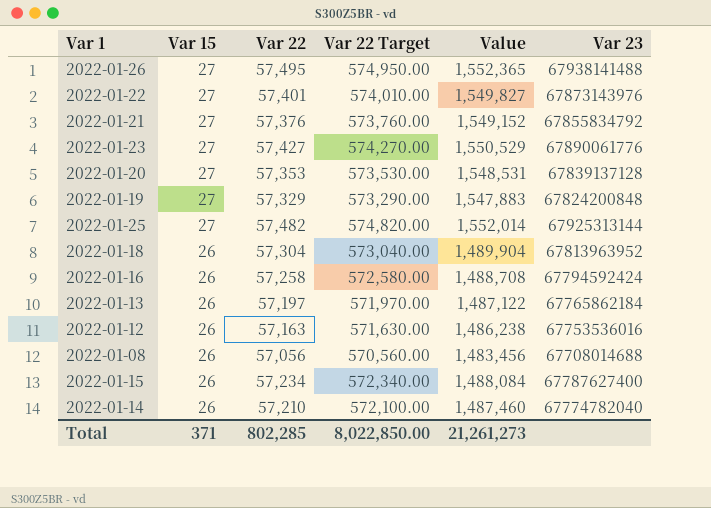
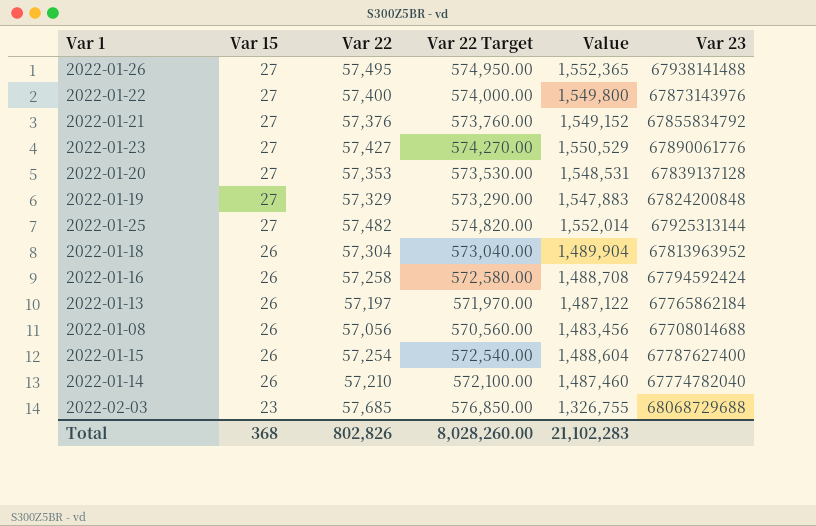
row 2022-01-12: 26 | 57,163 | 571,630.00 | 1,486,238 | 67753536016 -> none
2022-01-22 | Var 22: 57,401 -> 57,400
2022-01-22 | Var 22 Target: 574,010.00 -> 574,000.00
2022-01-22 | Value: 1,549,827 -> 1,549,800
2022-01-15 | Var 22: 57,234 -> 57,254
2022-01-15 | Var 22 Target: 572,340.00 -> 572,540.00
2022-01-15 | Value: 1,488,084 -> 1,488,604
row 2022-02-03: none -> 23 | 57,685 | 576,850.00 | 1,326,755 | 68068729688
Total | Var 15: 371 -> 368
Total | Var 22: 802,285 -> 802,826
Total | Var 22 Target: 8,022,850.00 -> 8,028,260.00
Total | Value: 21,261,273 -> 21,102,283

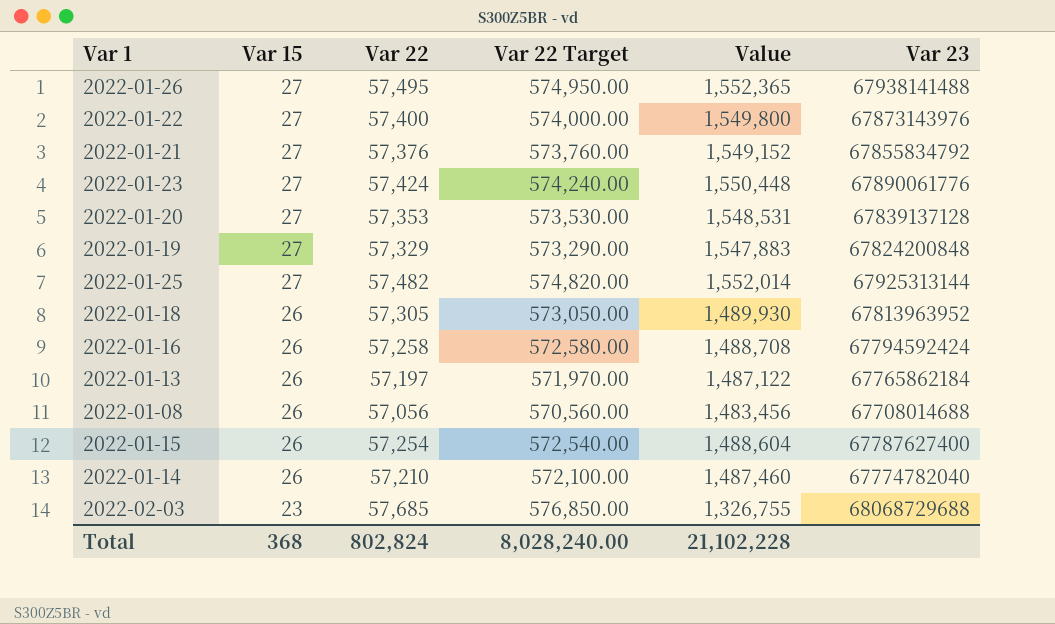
2022-01-23 | Var 22: 57,427 -> 57,424
2022-01-23 | Var 22 Target: 574,270.00 -> 574,240.00
2022-01-23 | Value: 1,550,529 -> 1,550,448
2022-01-18 | Var 22: 57,304 -> 57,305
2022-01-18 | Var 22 Target: 573,040.00 -> 573,050.00
2022-01-18 | Value: 1,489,904 -> 1,489,930
Total | Var 22: 802,826 -> 802,824
Total | Var 22 Target: 8,028,260.00 -> 8,028,240.00
Total | Value: 21,102,283 -> 21,102,228

